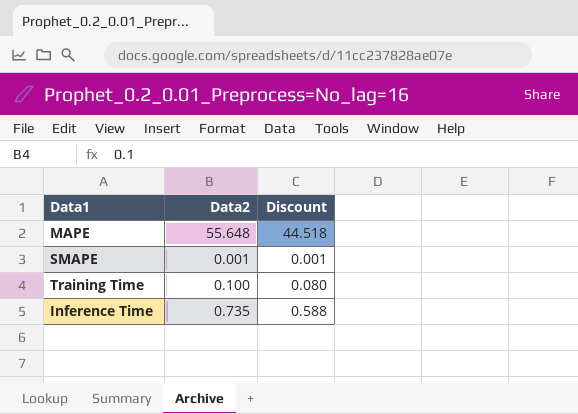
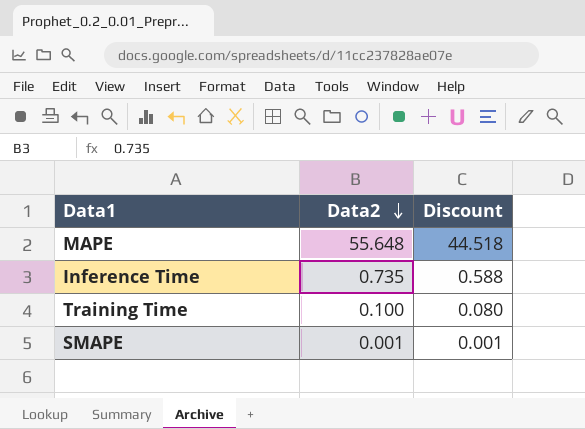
row order: none -> Data2 descending

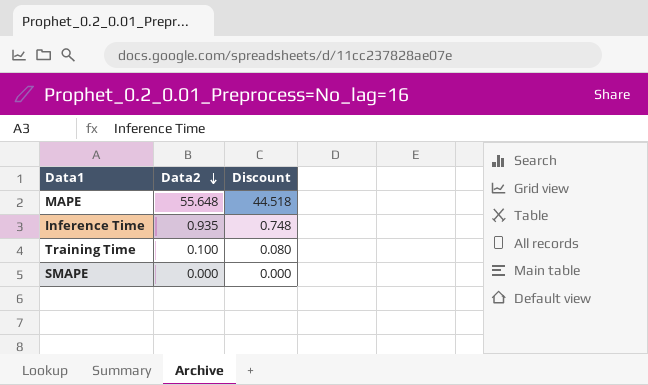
Inference Time | Data2: 0.735 -> 0.935
Inference Time | Discount: 0.588 -> 0.748
SMAPE | Data2: 0.001 -> 0.000
SMAPE | Discount: 0.001 -> 0.000

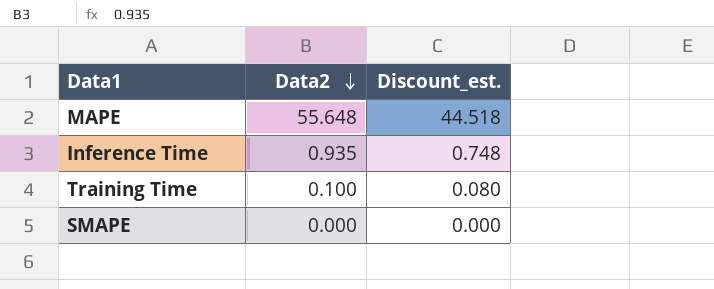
column name: Discount -> Discount_est.

